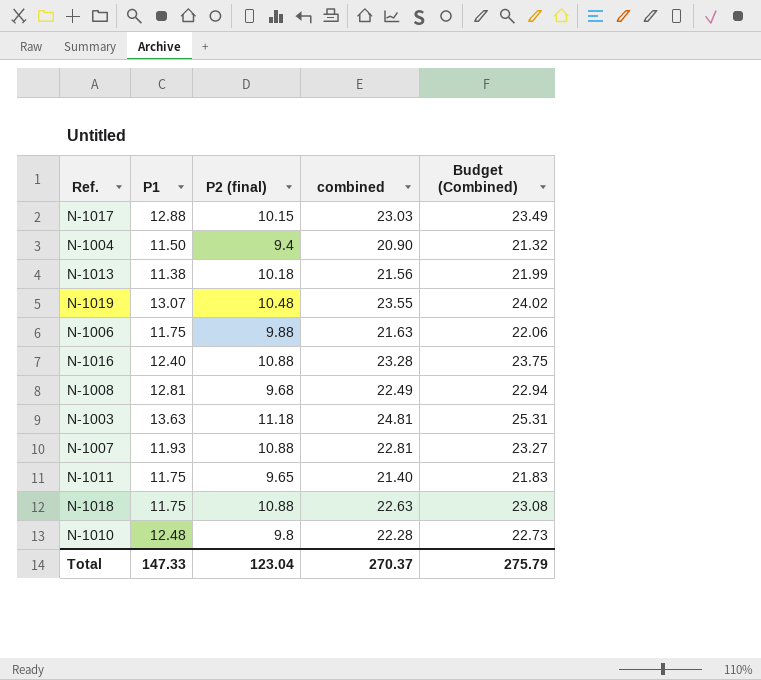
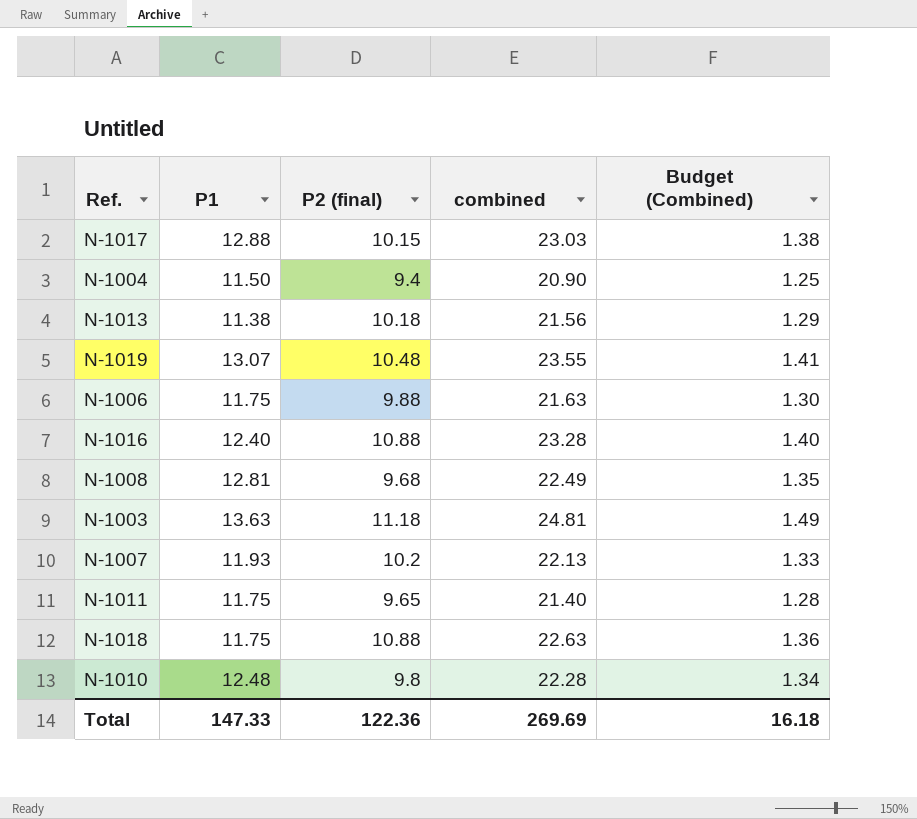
column Budget (Combined) | formula: [combined] * 1.02 -> [combined] * 0.06
N-1007 | P2 (final): 10.88 -> 10.2
N-1007 | combined: 22.81 -> 22.13
Total | P2 (final): 123.04 -> 122.36
Total | combined: 270.37 -> 269.69
Total | Budget (Combined): 275.79 -> 16.18

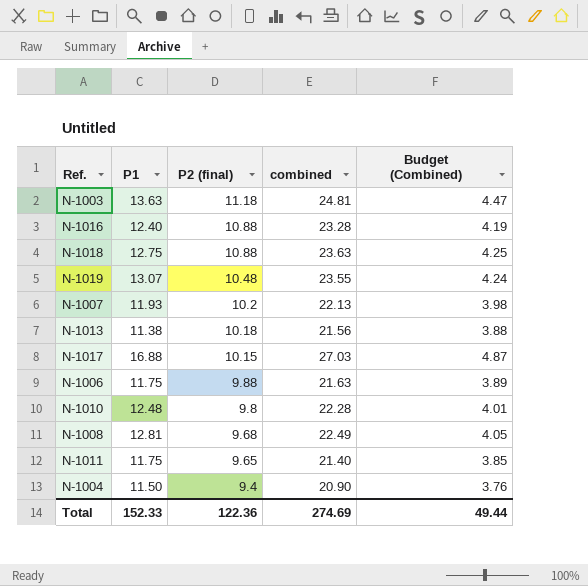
row order: none -> P2 (final) descending
column Budget (Combined) | formula: [combined] * 0.06 -> [combined] * 0.18
N-1018 | P1: 11.75 -> 12.75
N-1018 | combined: 22.63 -> 23.63
N-1017 | P1: 12.88 -> 16.88
N-1017 | combined: 23.03 -> 27.03
Total | P1: 147.33 -> 152.33
Total | combined: 269.69 -> 274.69
Total | Budget (Combined): 16.18 -> 49.44

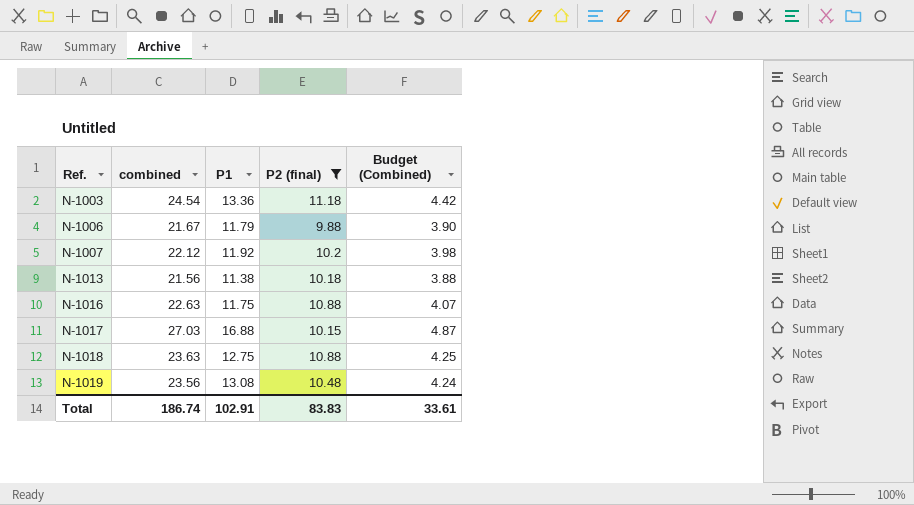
filter: none -> P2 (final) >= 9.88
row order: P2 (final) descending -> Ref. ascending
column combined | position: 4 -> 2
N-1003 | combined: 24.81 -> 24.54
N-1003 | P1: 13.63 -> 13.36
N-1003 | Budget (Combined): 4.47 -> 4.42
N-1006 | combined: 21.63 -> 21.67
N-1006 | P1: 11.75 -> 11.79
N-1006 | Budget (Combined): 3.89 -> 3.90
N-1007 | combined: 22.13 -> 22.12
N-1007 | P1: 11.93 -> 11.92
N-1016 | combined: 23.28 -> 22.63
N-1016 | P1: 12.40 -> 11.75
N-1016 | Budget (Combined): 4.19 -> 4.07
N-1019 | combined: 23.55 -> 23.56
N-1019 | P1: 13.07 -> 13.08
Total | combined: 274.69 -> 186.74
Total | P1: 152.33 -> 102.91
Total | P2 (final): 122.36 -> 83.83
Total | Budget (Combined): 49.44 -> 33.61

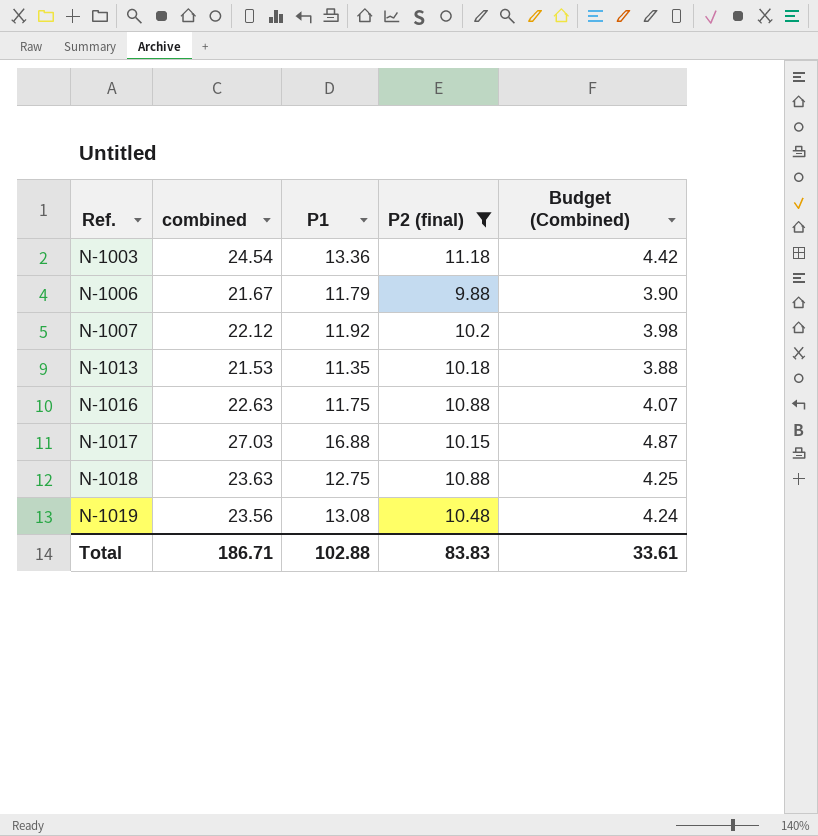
N-1013 | combined: 21.56 -> 21.53
N-1013 | P1: 11.38 -> 11.35
Total | combined: 186.74 -> 186.71
Total | P1: 102.91 -> 102.88

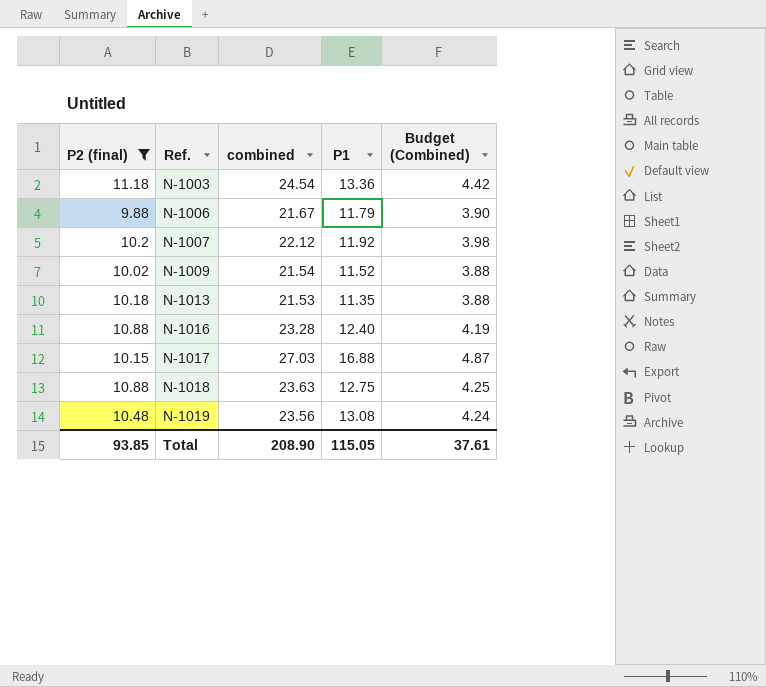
column P2 (final) | position: 4 -> 1
row N-1009: none -> 10.02 | 21.54 | 11.52 | 3.88
N-1016 | combined: 22.63 -> 23.28
N-1016 | P1: 11.75 -> 12.40
N-1016 | Budget (Combined): 4.07 -> 4.19
Total | P2 (final): 83.83 -> 93.85
Total | combined: 186.71 -> 208.90
Total | P1: 102.88 -> 115.05
Total | Budget (Combined): 33.61 -> 37.61

